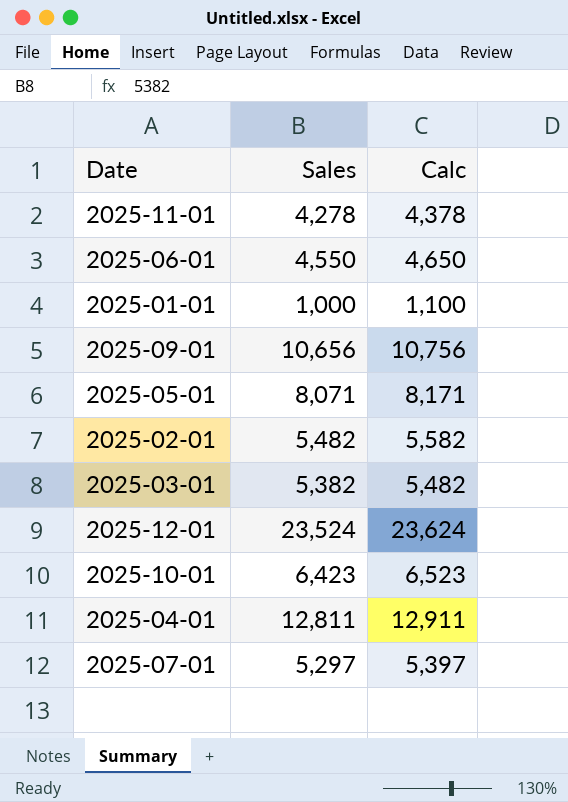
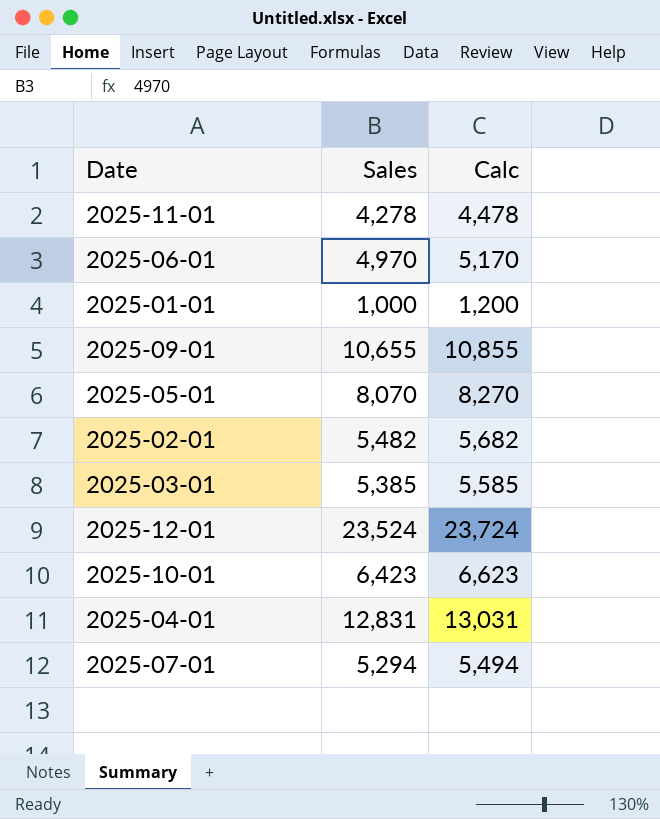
column Calc | formula: [Sales] + 100 -> [Sales] + 200
2025-06-01 | Sales: 4,550 -> 4,970
2025-09-01 | Sales: 10,656 -> 10,655
2025-05-01 | Sales: 8,071 -> 8,070
2025-03-01 | Sales: 5,382 -> 5,385
2025-04-01 | Sales: 12,811 -> 12,831
2025-07-01 | Sales: 5,297 -> 5,294

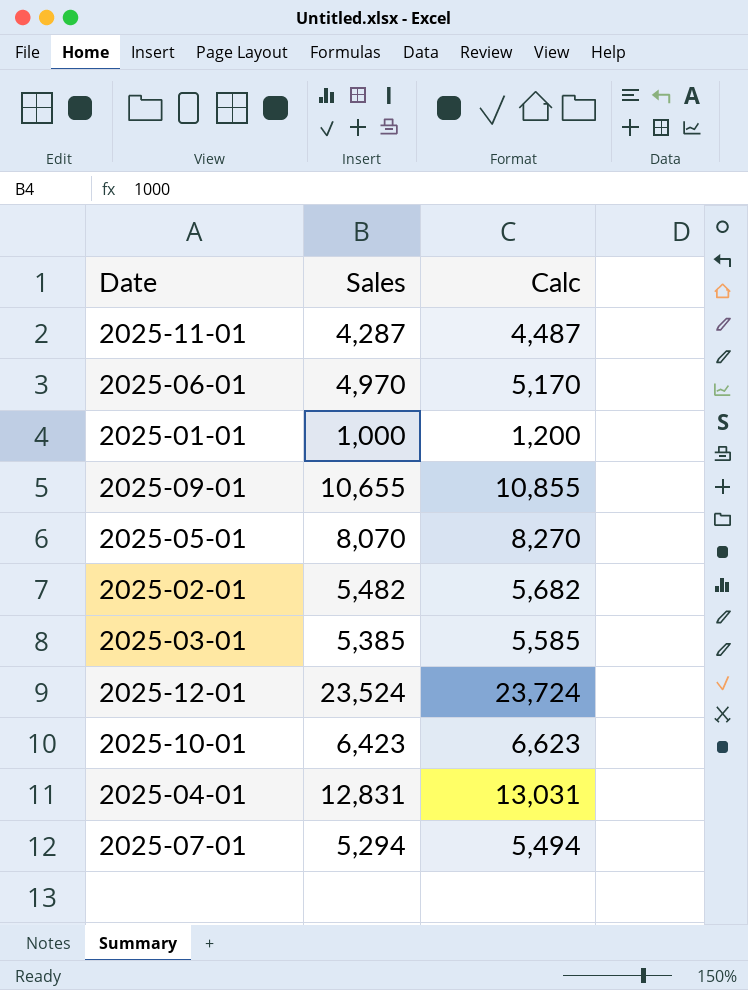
2025-11-01 | Sales: 4,278 -> 4,287
2025-11-01 | Calc: 4,478 -> 4,487

